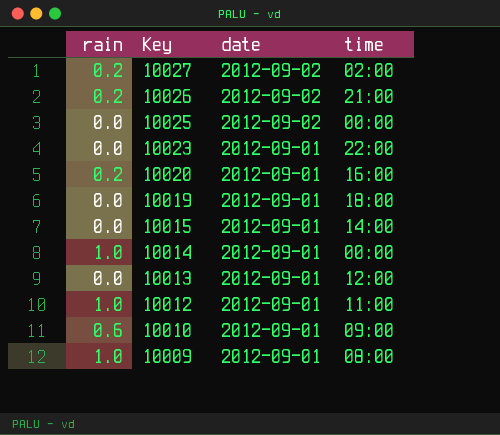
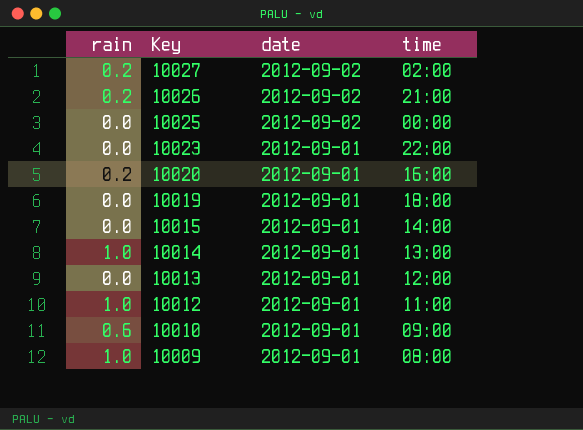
10014 | time: 00:00 -> 13:00

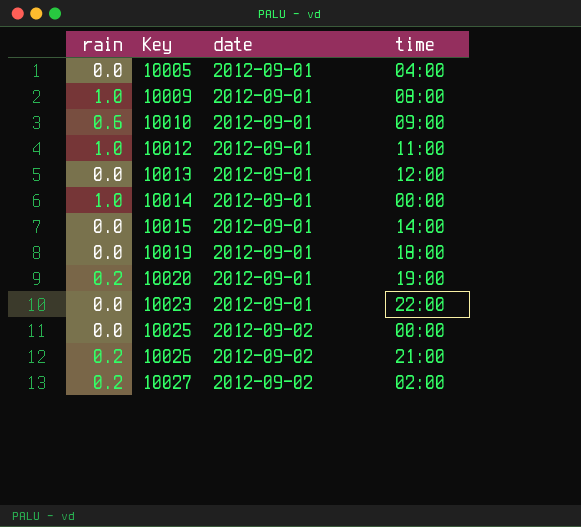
row order: Key descending -> Key ascending
row 10005: none -> 0.0 | 2012-09-01 | 04:00
10014 | time: 13:00 -> 00:00
10020 | time: 16:00 -> 19:00

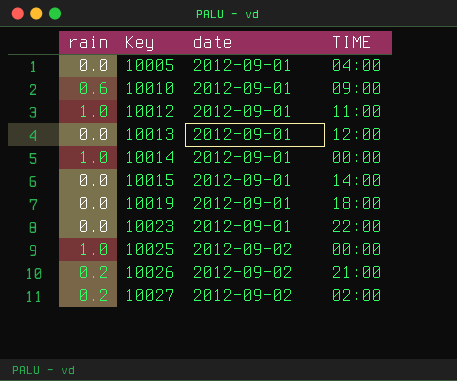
column name: time -> TIME
row 10009: 1.0 | 2012-09-01 | 08:00 -> none
row 10020: 0.2 | 2012-09-01 | 19:00 -> none
10025 | rain: 0.0 -> 1.0

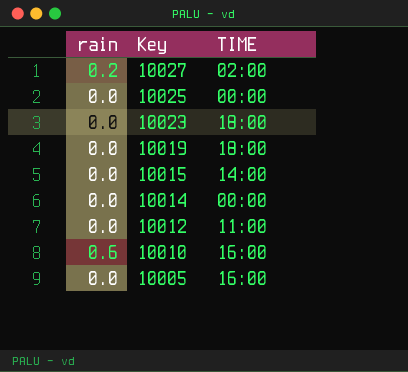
row order: Key ascending -> Key descending
column date | position: 3 -> none
row 10013: 0.0 | 2012-09-01 | 12:00 -> none
row 10026: 0.2 | 2012-09-02 | 21:00 -> none
10025 | rain: 1.0 -> 0.0
10023 | TIME: 22:00 -> 18:00
10014 | rain: 1.0 -> 0.0
10012 | rain: 1.0 -> 0.0
10010 | TIME: 09:00 -> 16:00
10005 | TIME: 04:00 -> 16:00

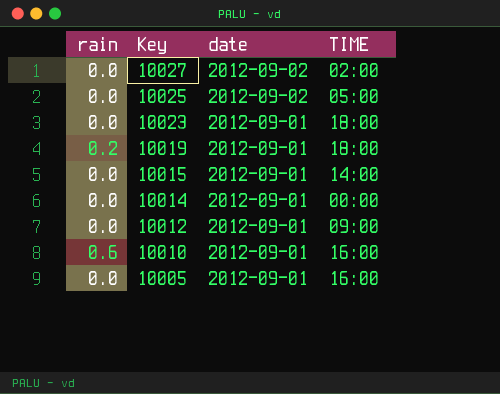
column date | position: none -> 3
10027 | rain: 0.2 -> 0.0
10025 | TIME: 00:00 -> 05:00
10019 | rain: 0.0 -> 0.2
10012 | TIME: 11:00 -> 09:00

